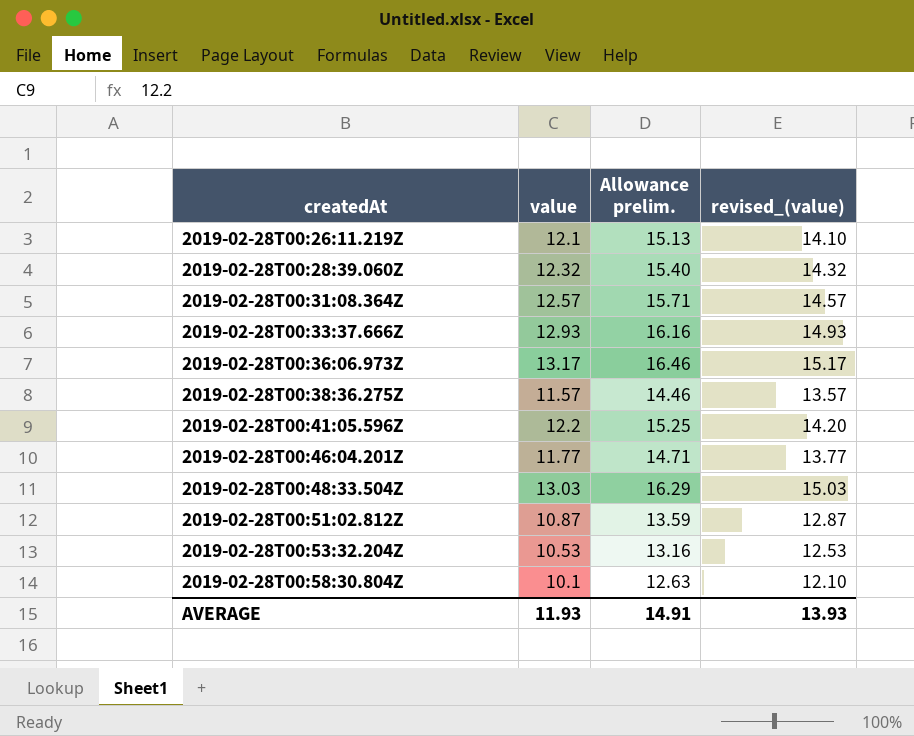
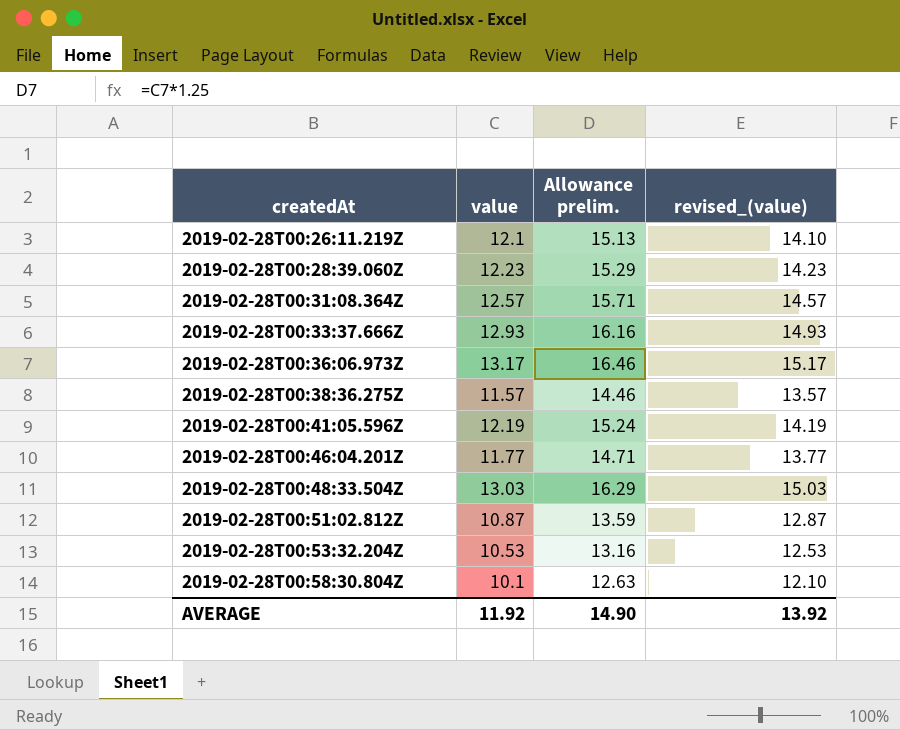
2019-02-28T00:28:39.060Z | value: 12.32 -> 12.23
2019-02-28T00:28:39.060Z | Allowance prelim.: 15.40 -> 15.29
2019-02-28T00:28:39.060Z | revised_(value): 14.32 -> 14.23
2019-02-28T00:41:05.596Z | value: 12.2 -> 12.19
2019-02-28T00:41:05.596Z | Allowance prelim.: 15.25 -> 15.24
2019-02-28T00:41:05.596Z | revised_(value): 14.20 -> 14.19
AVERAGE | value: 11.93 -> 11.92
AVERAGE | Allowance prelim.: 14.91 -> 14.90
AVERAGE | revised_(value): 13.93 -> 13.92

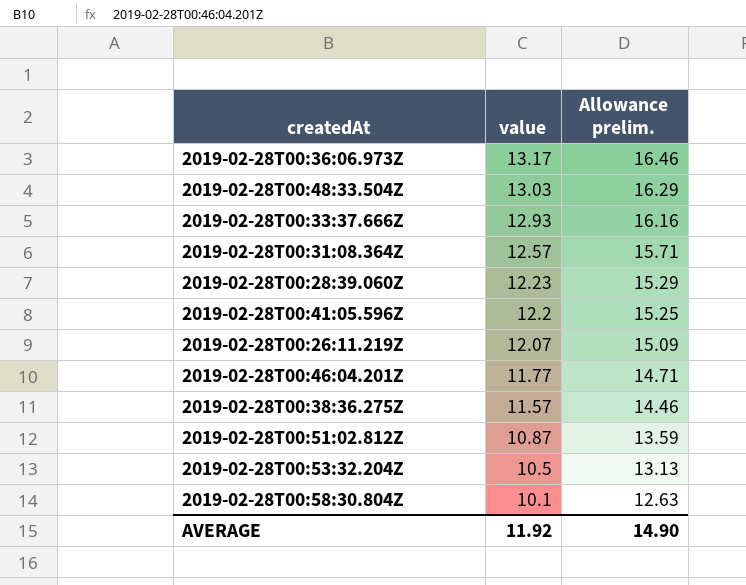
row order: createdAt ascending -> value descending
column revised_(value) | formula: [value] + 2 -> none
2019-02-28T00:41:05.596Z | value: 12.19 -> 12.2
2019-02-28T00:41:05.596Z | Allowance prelim.: 15.24 -> 15.25
2019-02-28T00:26:11.219Z | value: 12.1 -> 12.07
2019-02-28T00:26:11.219Z | Allowance prelim.: 15.13 -> 15.09
2019-02-28T00:53:32.204Z | value: 10.53 -> 10.5
2019-02-28T00:53:32.204Z | Allowance prelim.: 13.16 -> 13.13

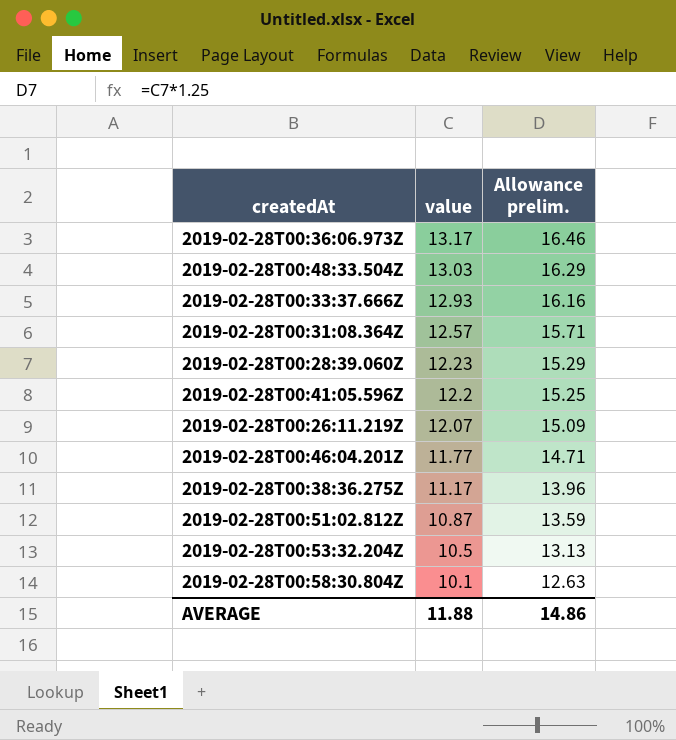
2019-02-28T00:38:36.275Z | value: 11.57 -> 11.17
2019-02-28T00:38:36.275Z | Allowance prelim.: 14.46 -> 13.96
AVERAGE | value: 11.92 -> 11.88
AVERAGE | Allowance prelim.: 14.90 -> 14.86

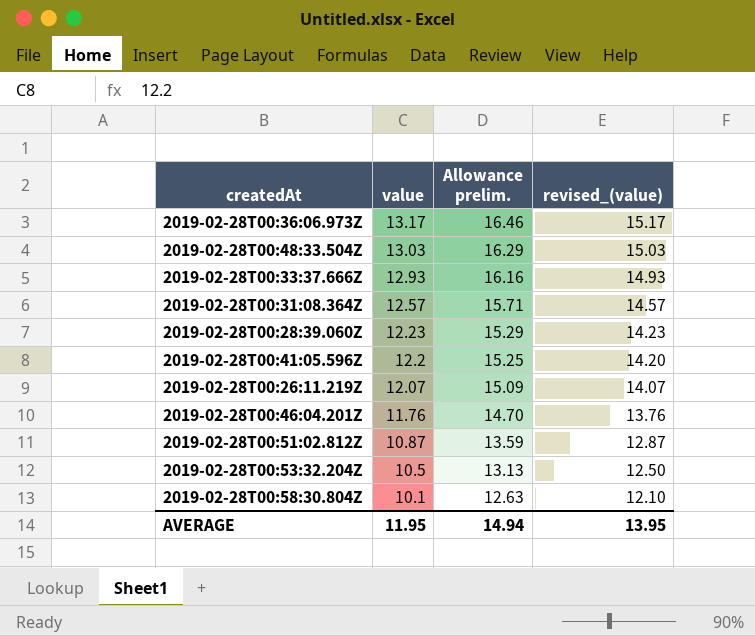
column revised_(value) | formula: none -> [value] + 2
row 2019-02-28T00:38:36.275Z: 11.17 | 13.96 -> none
2019-02-28T00:46:04.201Z | value: 11.77 -> 11.76
2019-02-28T00:46:04.201Z | Allowance prelim.: 14.71 -> 14.70
AVERAGE | value: 11.88 -> 11.95
AVERAGE | Allowance prelim.: 14.86 -> 14.94

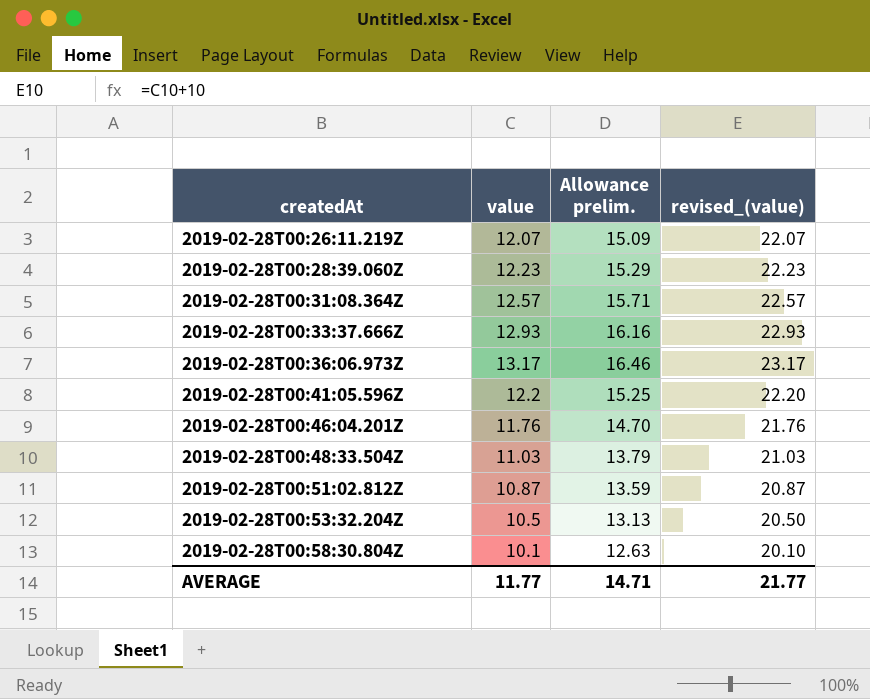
row order: value descending -> createdAt ascending
column revised_(value) | formula: [value] + 2 -> [value] + 10
2019-02-28T00:48:33.504Z | value: 13.03 -> 11.03
2019-02-28T00:48:33.504Z | Allowance prelim.: 16.29 -> 13.79
AVERAGE | value: 11.95 -> 11.77
AVERAGE | Allowance prelim.: 14.94 -> 14.71
AVERAGE | revised_(value): 13.95 -> 21.77

